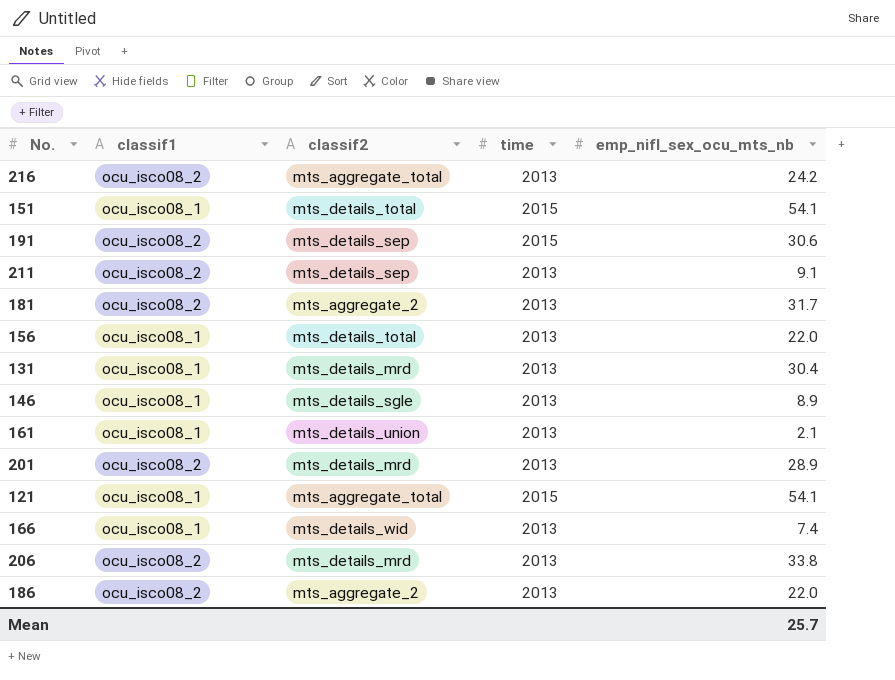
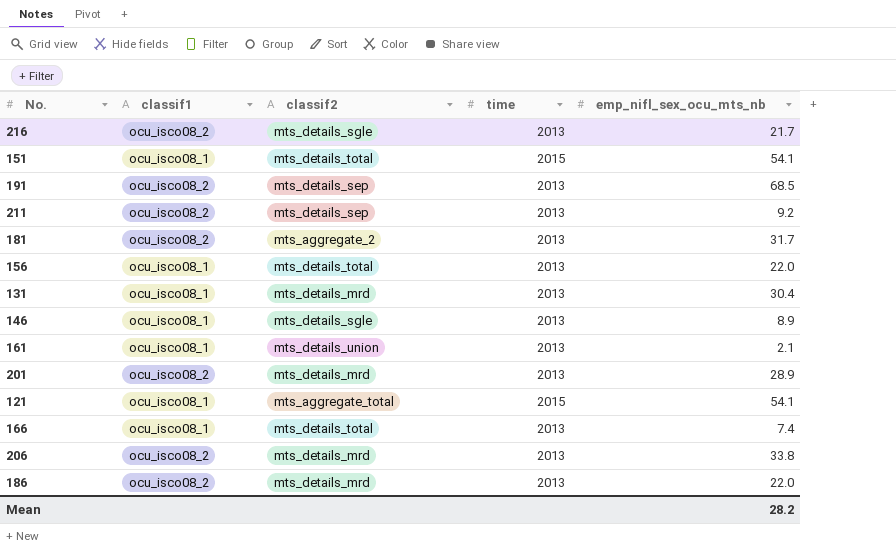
216 | classif2: mts_aggregate_total -> mts_details_sgle
216 | emp_nifl_sex_ocu_mts_nb: 24.2 -> 21.7
191 | time: 2015 -> 2013
191 | emp_nifl_sex_ocu_mts_nb: 30.6 -> 68.5
211 | emp_nifl_sex_ocu_mts_nb: 9.1 -> 9.2
166 | classif2: mts_details_wid -> mts_details_total
186 | classif2: mts_aggregate_2 -> mts_details_mrd
Mean | emp_nifl_sex_ocu_mts_nb: 25.7 -> 28.2

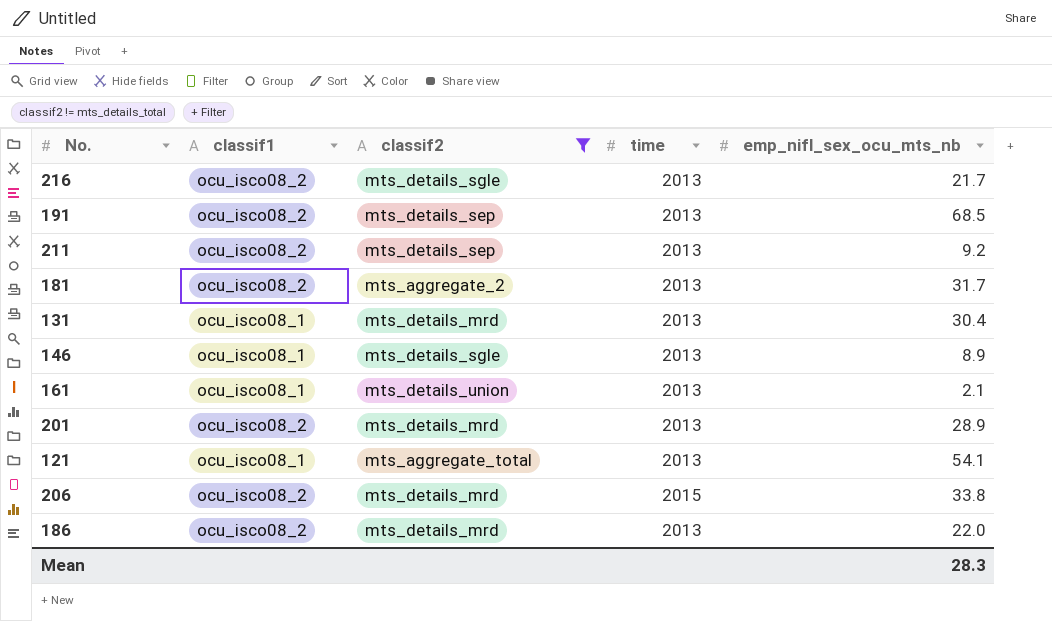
filter: none -> classif2 != mts_details_total
121 | time: 2015 -> 2013
206 | time: 2013 -> 2015
Mean | emp_nifl_sex_ocu_mts_nb: 28.2 -> 28.3

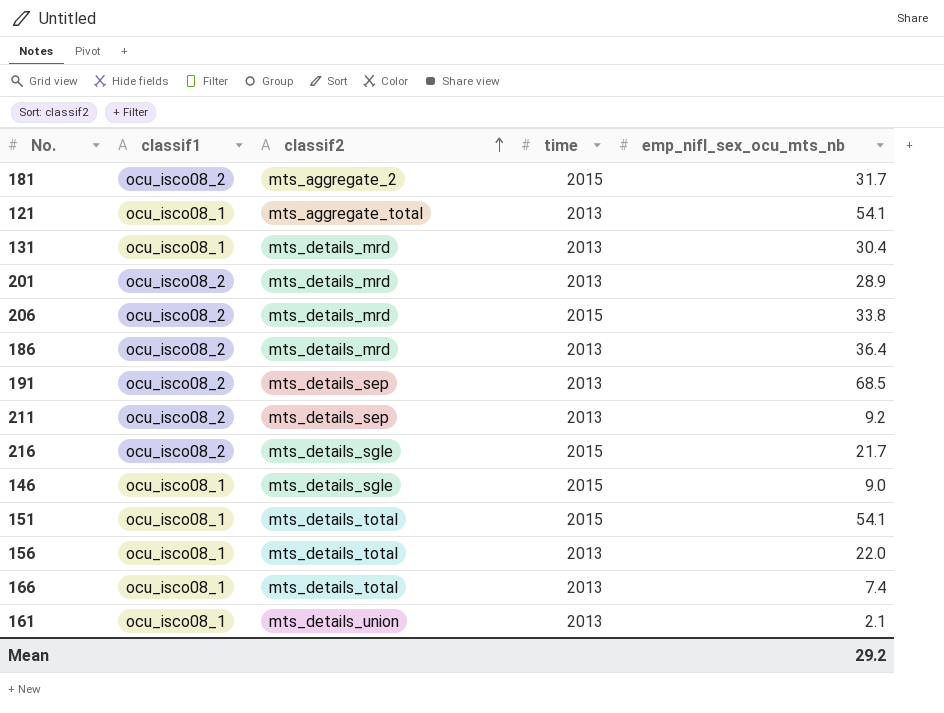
filter: classif2 != mts_details_total -> none
row order: none -> classif2 ascending
181 | time: 2013 -> 2015
186 | emp_nifl_sex_ocu_mts_nb: 22.0 -> 36.4
216 | time: 2013 -> 2015
146 | time: 2013 -> 2015
146 | emp_nifl_sex_ocu_mts_nb: 8.9 -> 9.0
Mean | emp_nifl_sex_ocu_mts_nb: 28.3 -> 29.2

